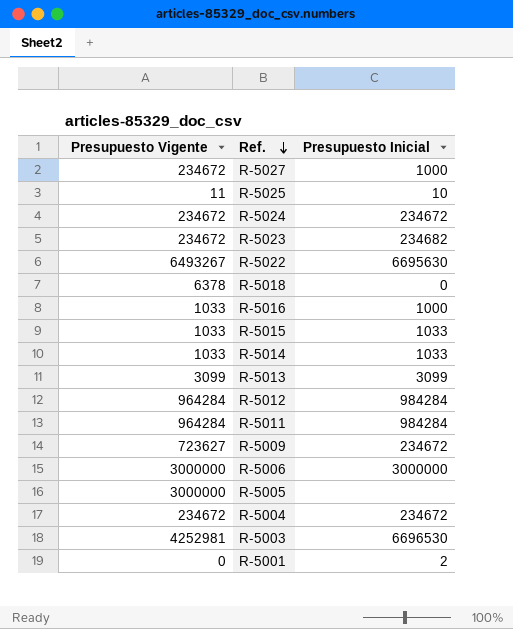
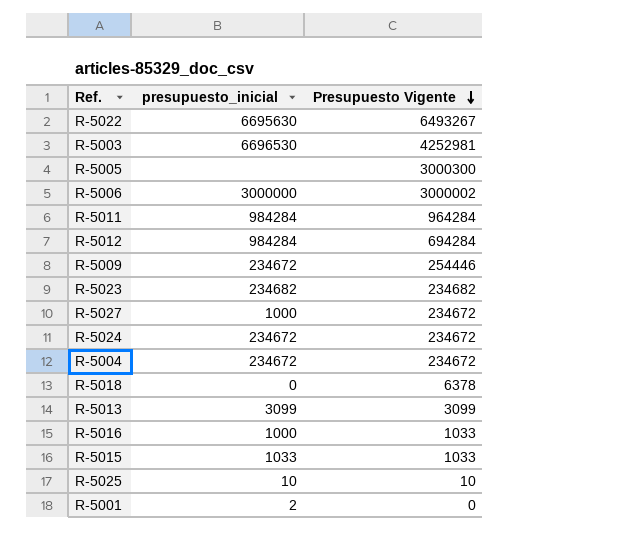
row order: Ref. descending -> Presupuesto Vigente descending
column name: Presupuesto Inicial -> presupuesto_inicial
column Presupuesto Vigente | position: 1 -> 3
row R-5014: 1033 | 1033 -> none
R-5005 | Presupuesto Vigente: 3000000 -> 3000300
R-5006 | Presupuesto Vigente: 3000000 -> 3000002
R-5012 | Presupuesto Vigente: 964284 -> 694284
R-5009 | Presupuesto Vigente: 723627 -> 254446
R-5023 | Presupuesto Vigente: 234672 -> 234682
R-5025 | Presupuesto Vigente: 11 -> 10

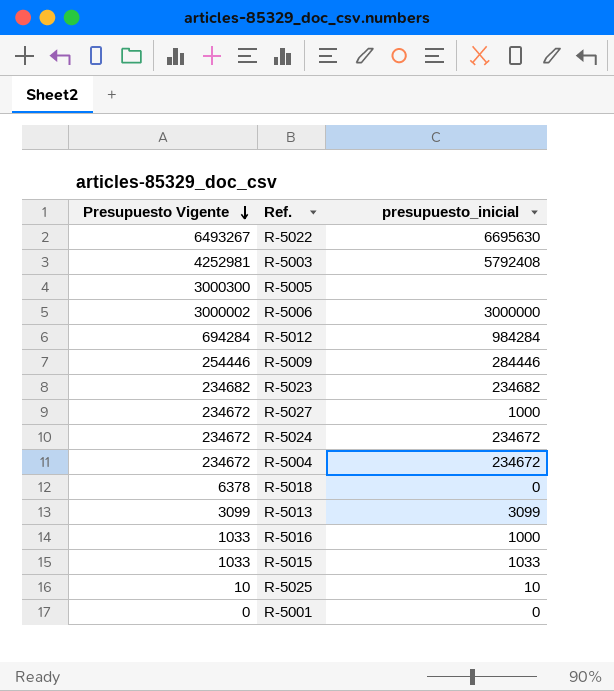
column Presupuesto Vigente | position: 3 -> 1
row R-5011: 984284 | 964284 -> none
R-5003 | presupuesto_inicial: 6696530 -> 5792408
R-5009 | presupuesto_inicial: 234672 -> 284446
R-5001 | presupuesto_inicial: 2 -> 0

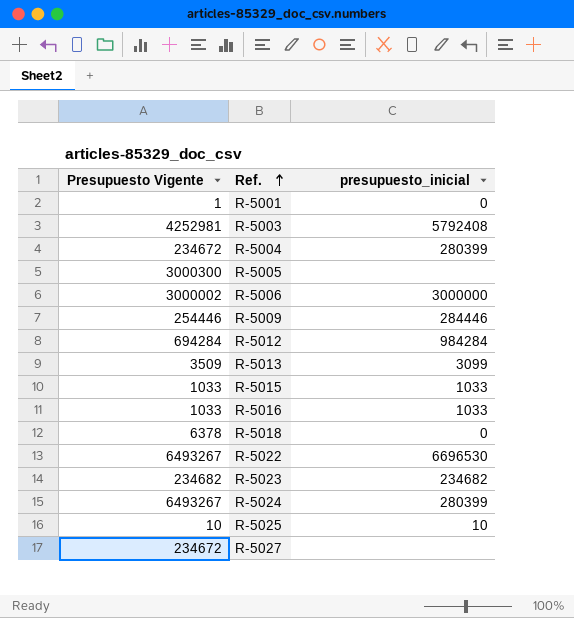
row order: Presupuesto Vigente descending -> Ref. ascending
R-5001 | Presupuesto Vigente: 0 -> 1
R-5004 | presupuesto_inicial: 234672 -> 280399
R-5013 | Presupuesto Vigente: 3099 -> 3509
R-5016 | presupuesto_inicial: 1000 -> 1033
R-5022 | presupuesto_inicial: 6695630 -> 6696530
R-5024 | Presupuesto Vigente: 234672 -> 6493267
R-5024 | presupuesto_inicial: 234672 -> 280399
R-5027 | presupuesto_inicial: 1000 -> none

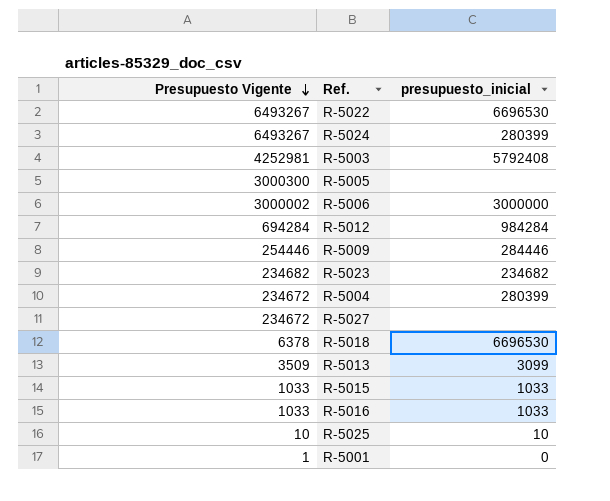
row order: Ref. ascending -> Presupuesto Vigente descending
R-5018 | presupuesto_inicial: 0 -> 6696530

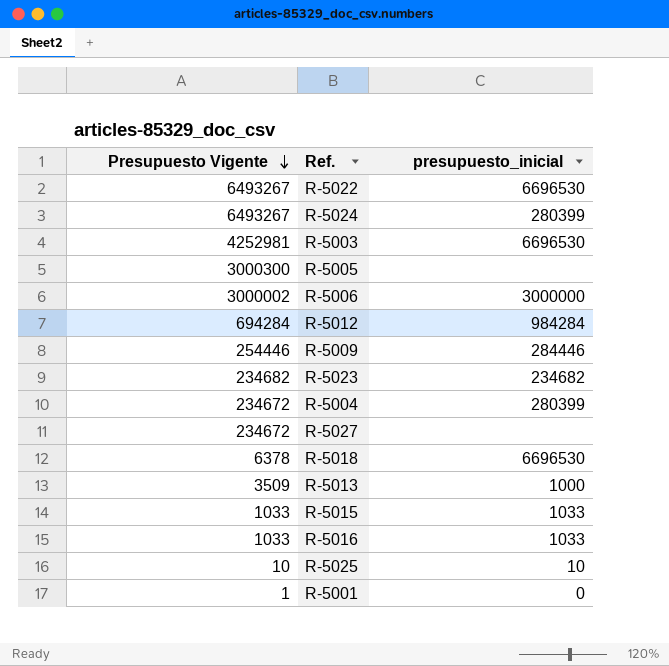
R-5003 | presupuesto_inicial: 5792408 -> 6696530
R-5013 | presupuesto_inicial: 3099 -> 1000

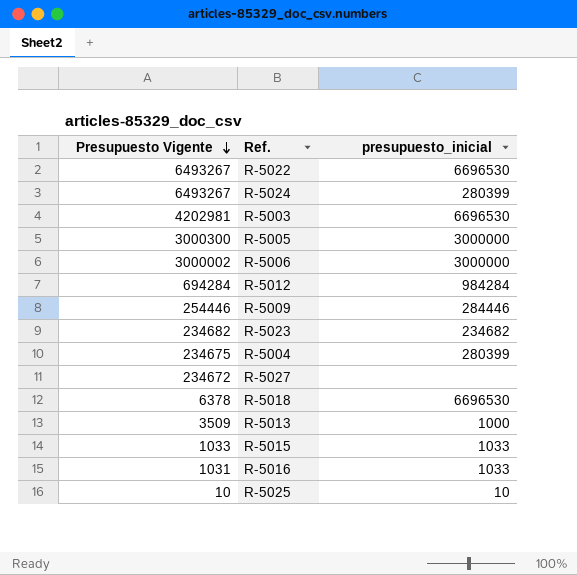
row R-5001: 1 | 0 -> none
R-5003 | Presupuesto Vigente: 4252981 -> 4202981
R-5005 | presupuesto_inicial: none -> 3000000
R-5004 | Presupuesto Vigente: 234672 -> 234675
R-5016 | Presupuesto Vigente: 1033 -> 1031

